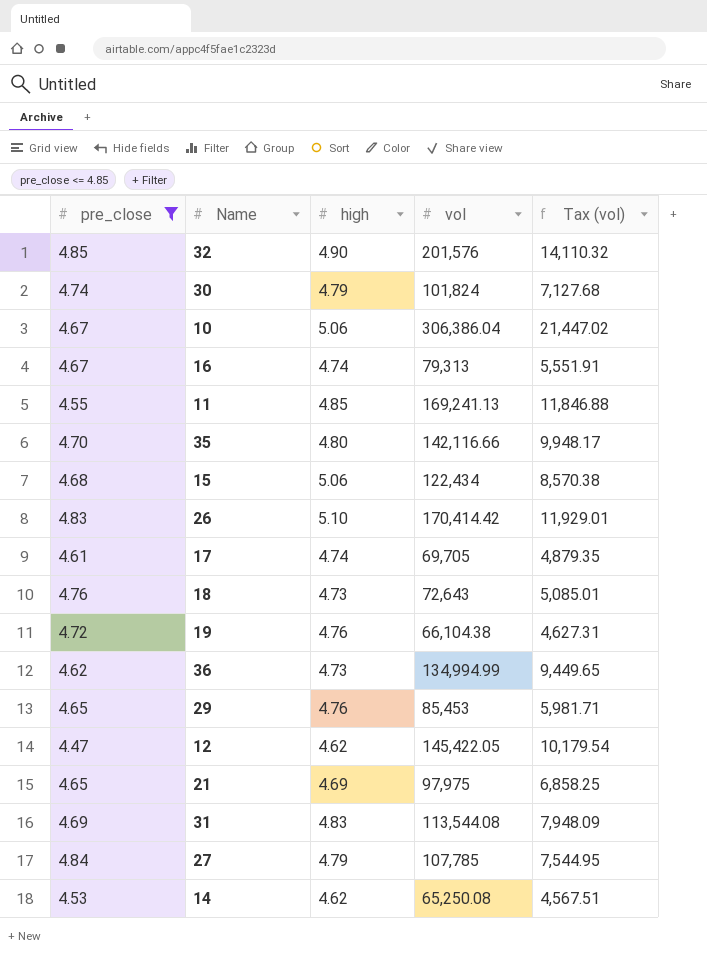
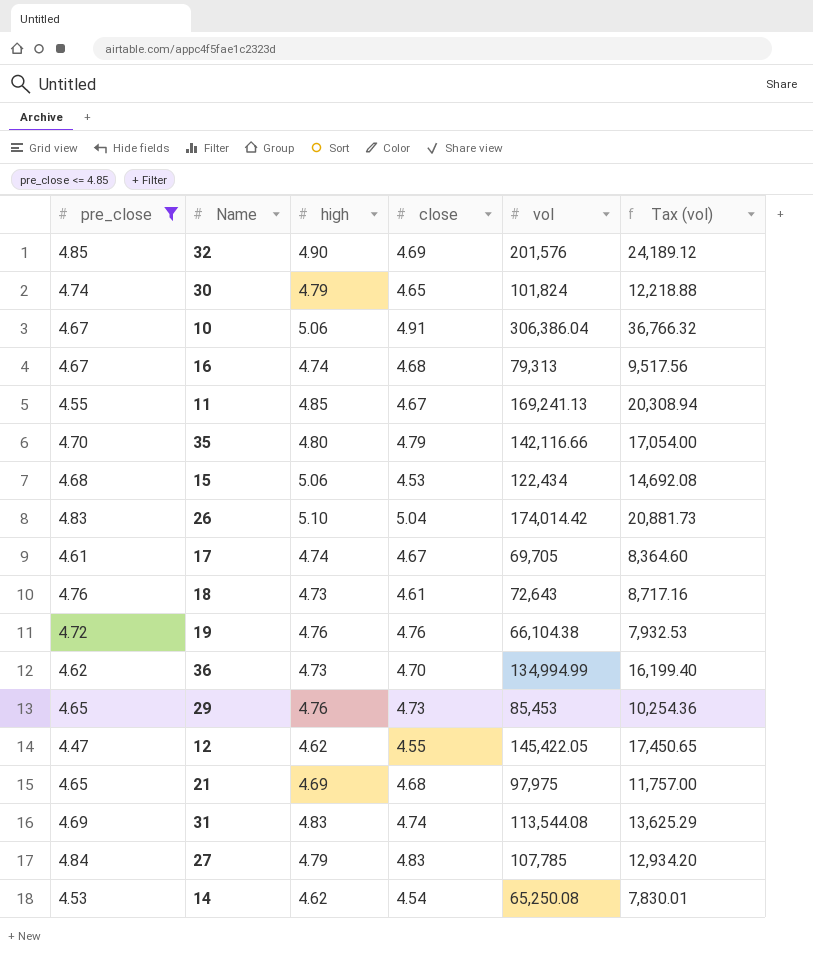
column close | position: none -> 4
column Tax (vol) | formula: [vol] * 0.07 -> [vol] * 0.12
26 | vol: 170,414.42 -> 174,014.42

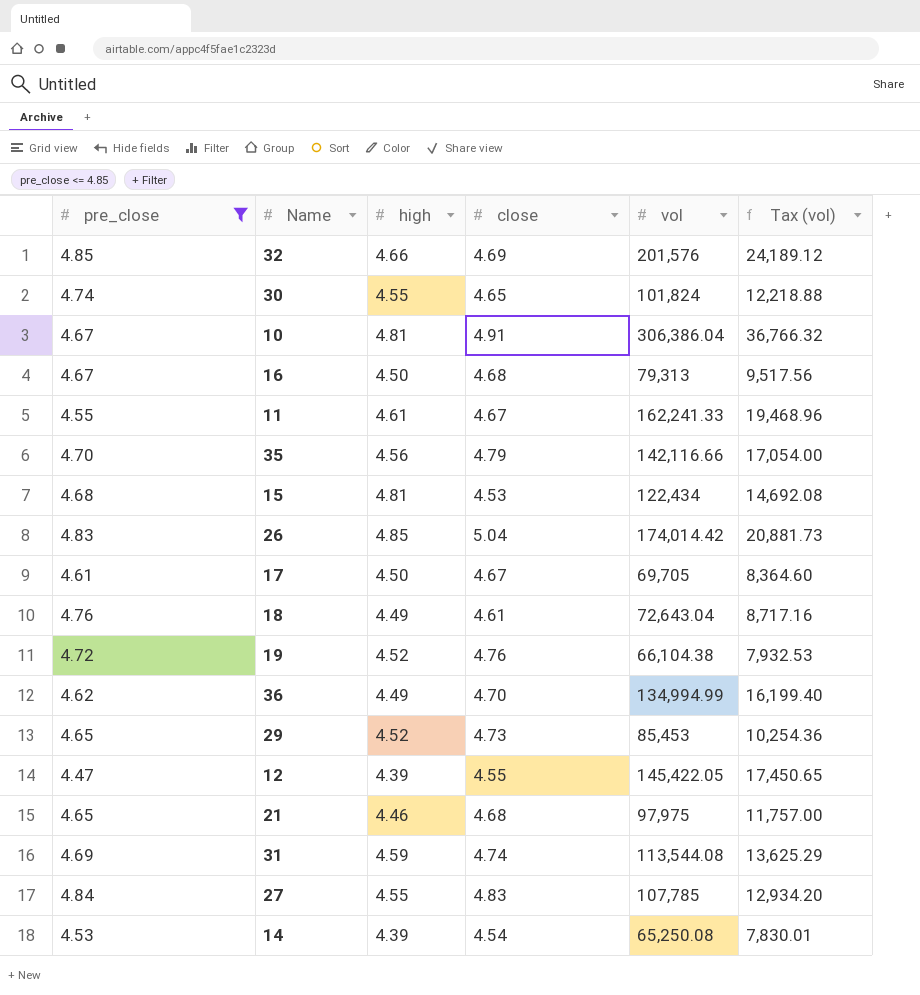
32 | high: 4.90 -> 4.66
30 | high: 4.79 -> 4.55
10 | high: 5.06 -> 4.81
16 | high: 4.74 -> 4.50
11 | high: 4.85 -> 4.61
11 | vol: 169,241.13 -> 162,241.33
11 | Tax (vol): 20,308.94 -> 19,468.96
35 | high: 4.80 -> 4.56
15 | high: 5.06 -> 4.81
26 | high: 5.10 -> 4.85
17 | high: 4.74 -> 4.50
18 | high: 4.73 -> 4.49
18 | vol: 72,643 -> 72,643.04
19 | high: 4.76 -> 4.52
36 | high: 4.73 -> 4.49
29 | high: 4.76 -> 4.52
12 | high: 4.62 -> 4.39
21 | high: 4.69 -> 4.46
31 | high: 4.83 -> 4.59
27 | high: 4.79 -> 4.55
14 | high: 4.62 -> 4.39

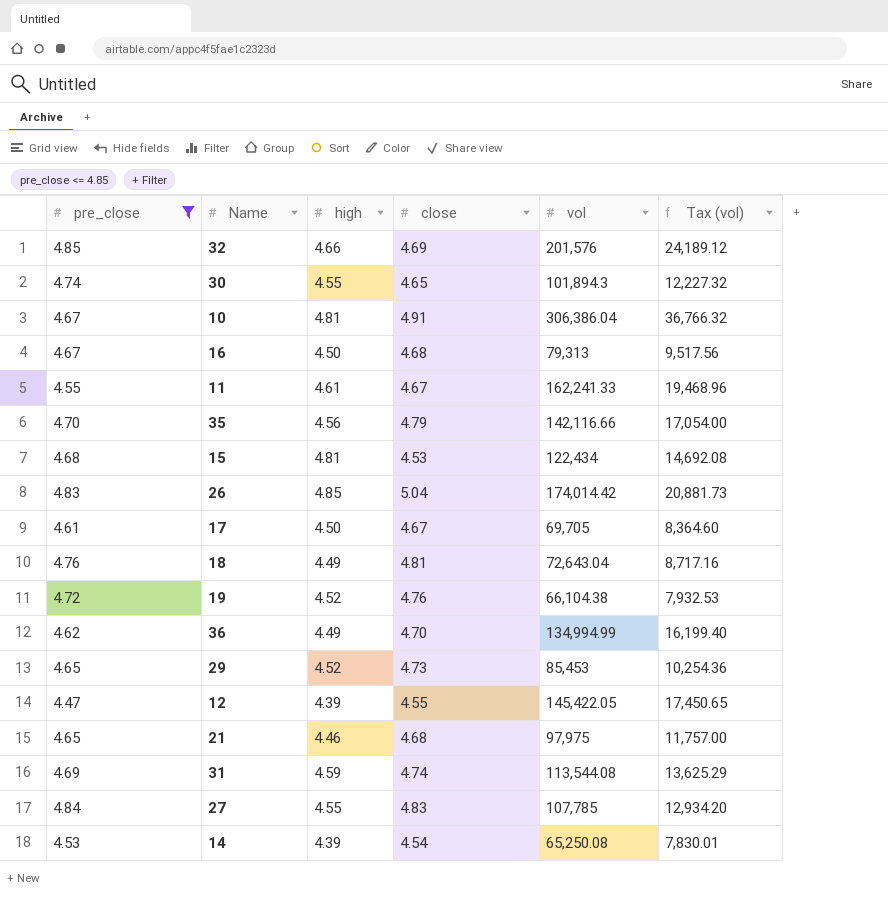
30 | vol: 101,824 -> 101,894.3
30 | Tax (vol): 12,218.88 -> 12,227.32
18 | close: 4.61 -> 4.81

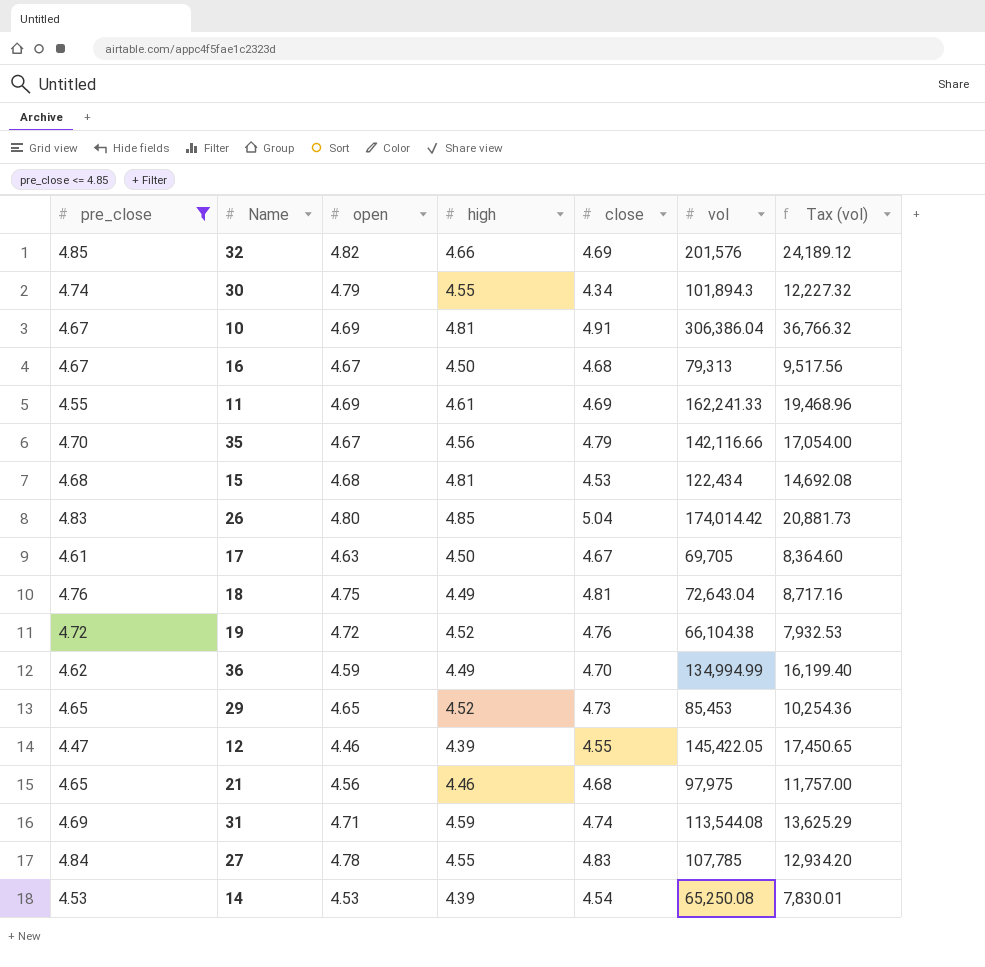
column open | position: none -> 3
30 | close: 4.65 -> 4.34
11 | close: 4.67 -> 4.69

